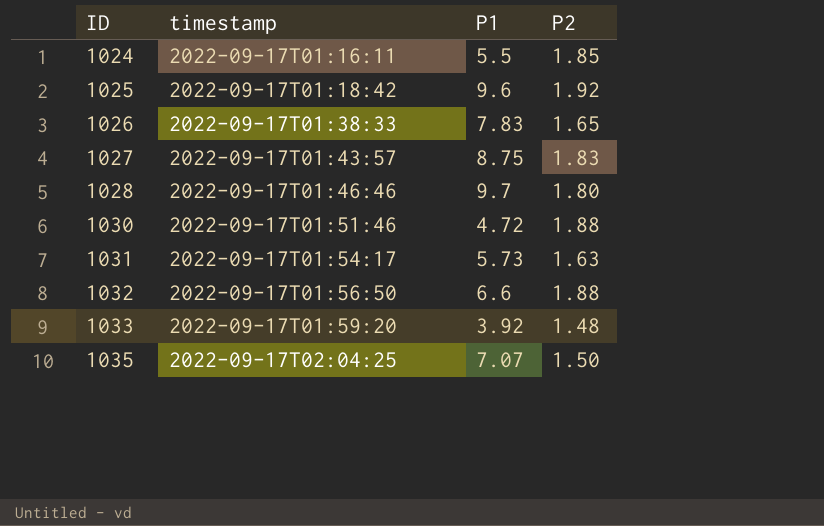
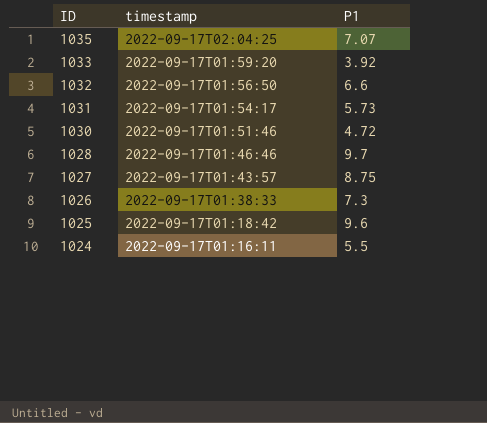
row order: ID ascending -> ID descending
column P2 | position: 4 -> none
1026 | P1: 7.83 -> 7.3

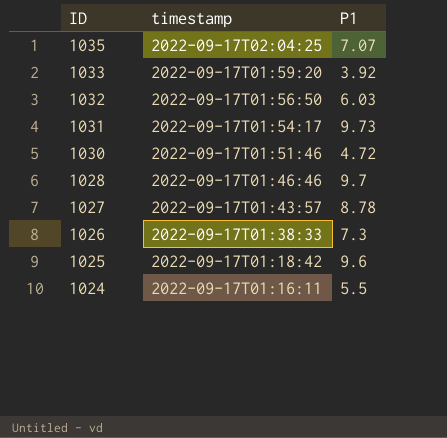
1032 | P1: 6.6 -> 6.03
1031 | P1: 5.73 -> 9.73
1027 | P1: 8.75 -> 8.78

